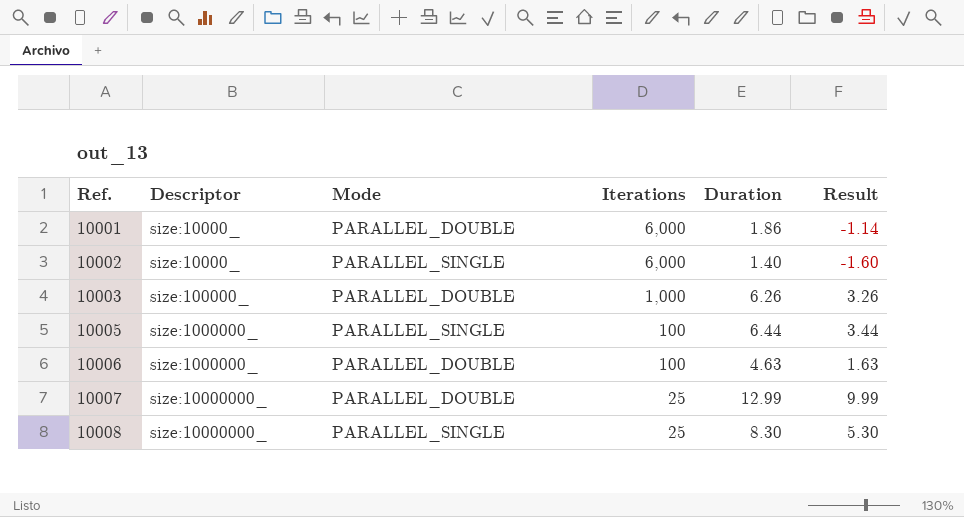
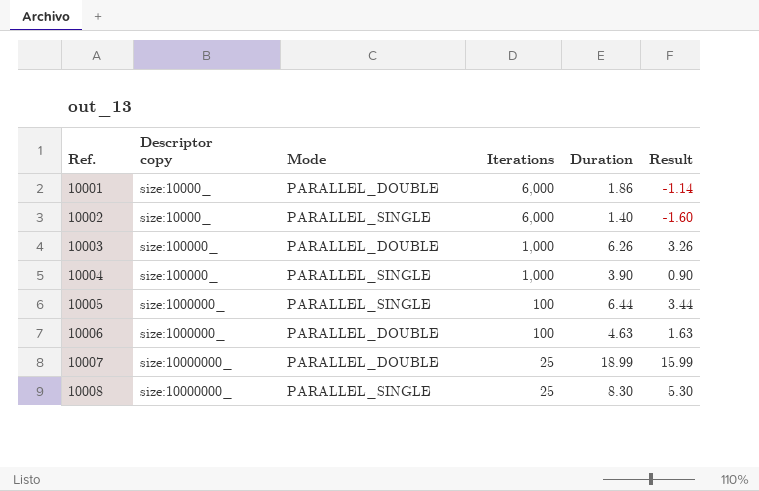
column name: Descriptor -> Descriptor copy
row 10004: none -> size:100000_ | PARALLEL_SINGLE | 1,000 | 3.90 | 0.90
10007 | Duration: 12.99 -> 18.99
10007 | Result: 9.99 -> 15.99

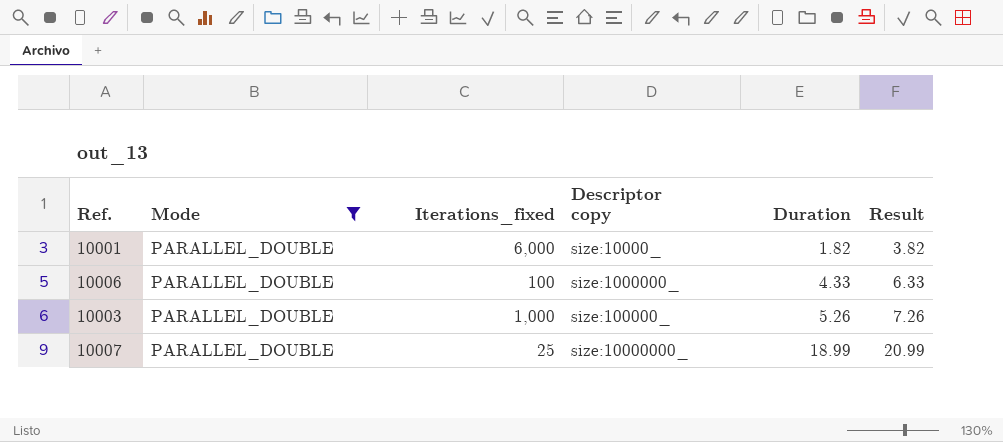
filter: none -> Mode = PARALLEL_DOUBLE
row order: Ref. ascending -> Duration ascending
column name: Iterations -> Iterations_fixed
column Descriptor copy | position: 2 -> 4
column Result | formula: [Duration] - 3 -> [Duration] + 2
10001 | Duration: 1.86 -> 1.82
10006 | Duration: 4.63 -> 4.33
10003 | Duration: 6.26 -> 5.26

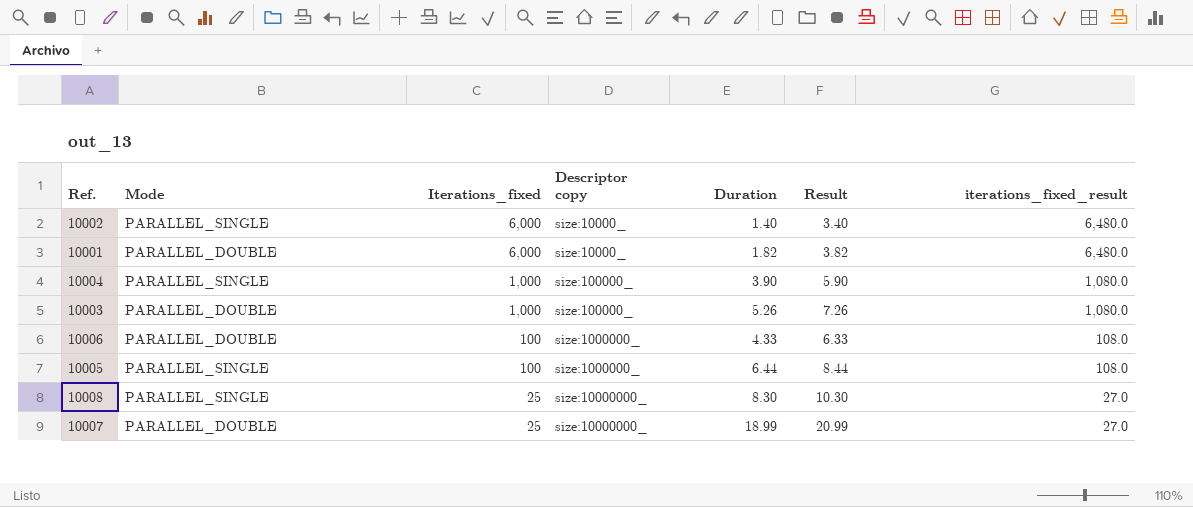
filter: Mode = PARALLEL_DOUBLE -> none
row order: Duration ascending -> Iterations_fixed descending
column iterations_fixed_result | formula: none -> [Iterations_fixed] * 1.08

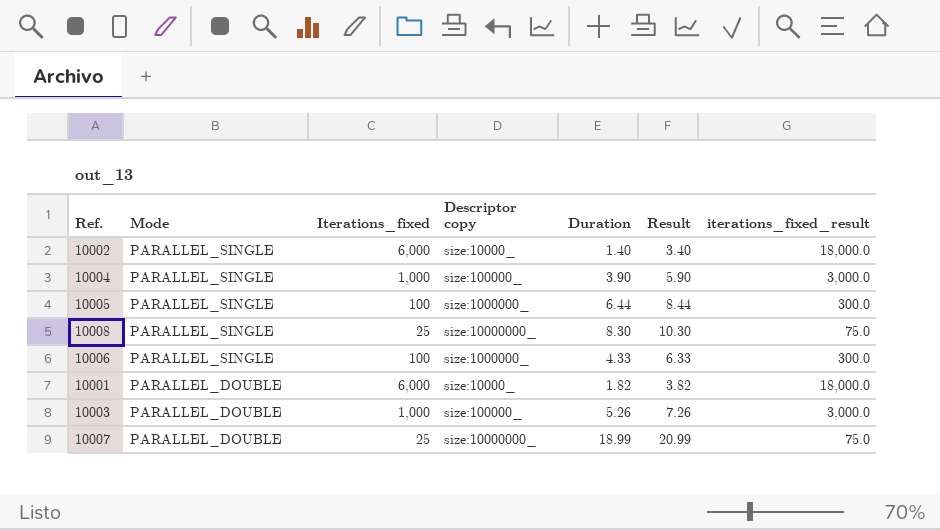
row order: Iterations_fixed descending -> Mode descending
column iterations_fixed_result | formula: [Iterations_fixed] * 1.08 -> [Iterations_fixed] * 3
10006 | Mode: PARALLEL_DOUBLE -> PARALLEL_SINGLE

